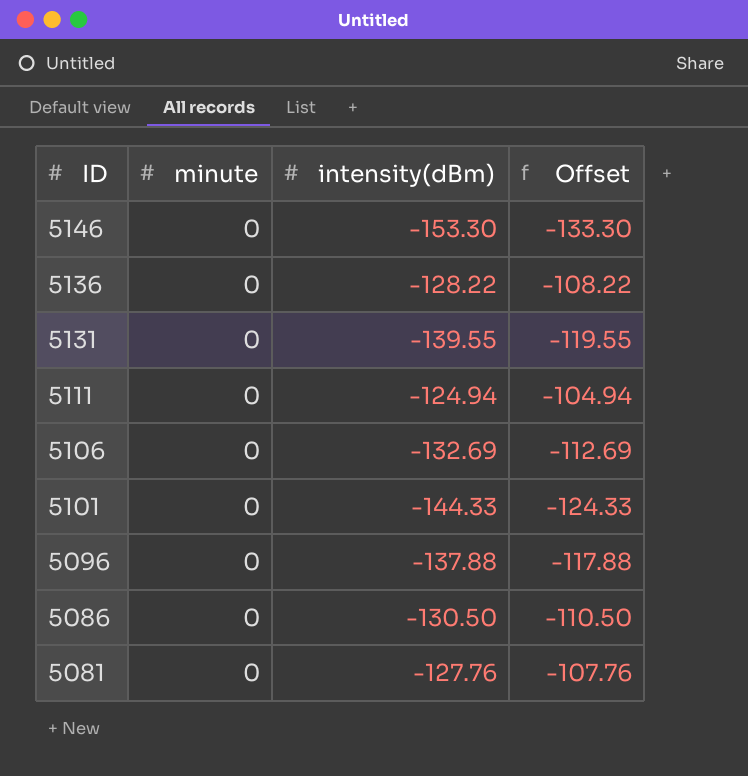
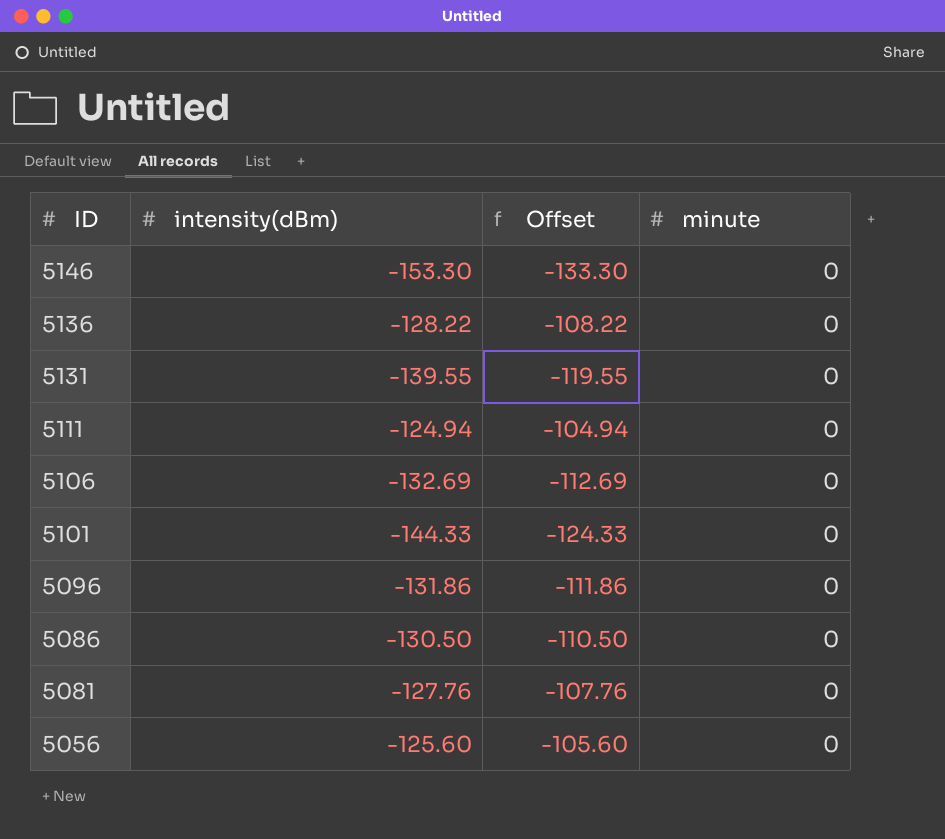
column minute | position: 2 -> 4
5096 | intensity(dBm): -137.88 -> -131.86
5096 | Offset: -117.88 -> -111.86
row 5056: none -> -125.60 | -105.60 | 0

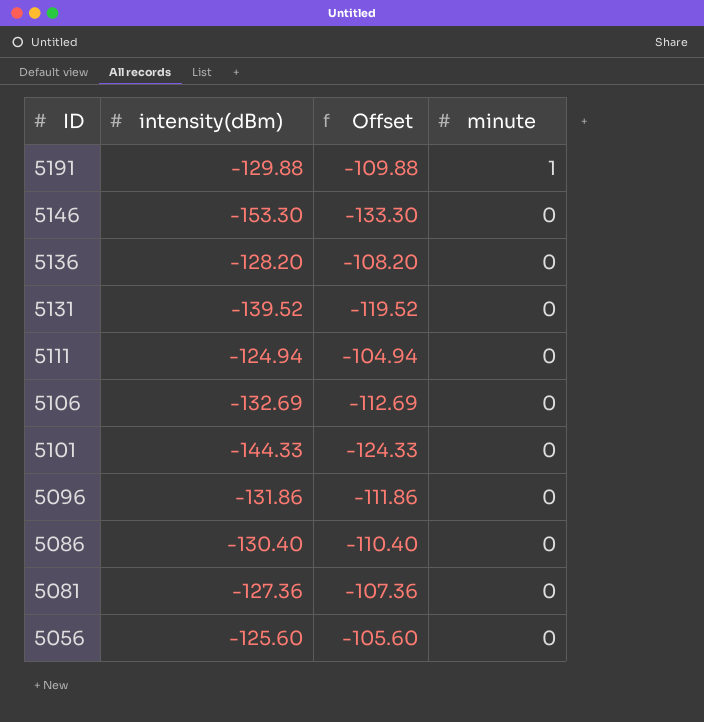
row 5191: none -> -129.88 | -109.88 | 1
5136 | intensity(dBm): -128.22 -> -128.20
5136 | Offset: -108.22 -> -108.20
5131 | intensity(dBm): -139.55 -> -139.52
5131 | Offset: -119.55 -> -119.52
5086 | intensity(dBm): -130.50 -> -130.40
5086 | Offset: -110.50 -> -110.40
5081 | intensity(dBm): -127.76 -> -127.36
5081 | Offset: -107.76 -> -107.36

